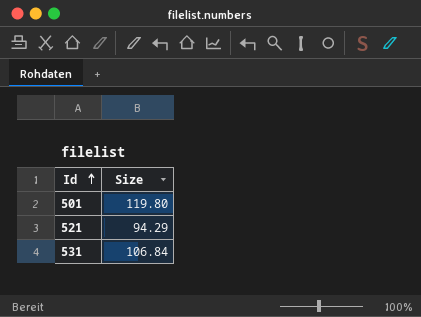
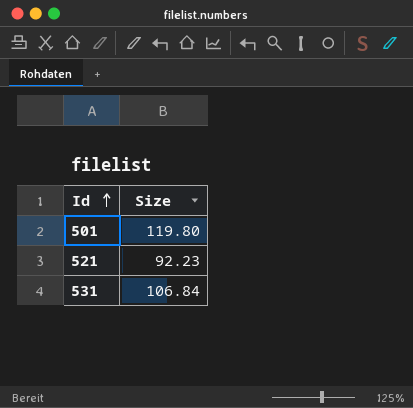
521 | Size: 94.29 -> 92.23

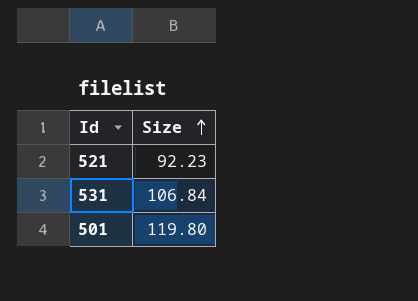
row order: Id ascending -> Size ascending

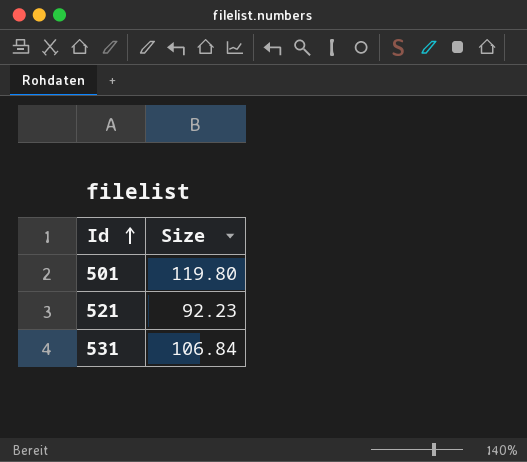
row order: Size ascending -> Id ascending

